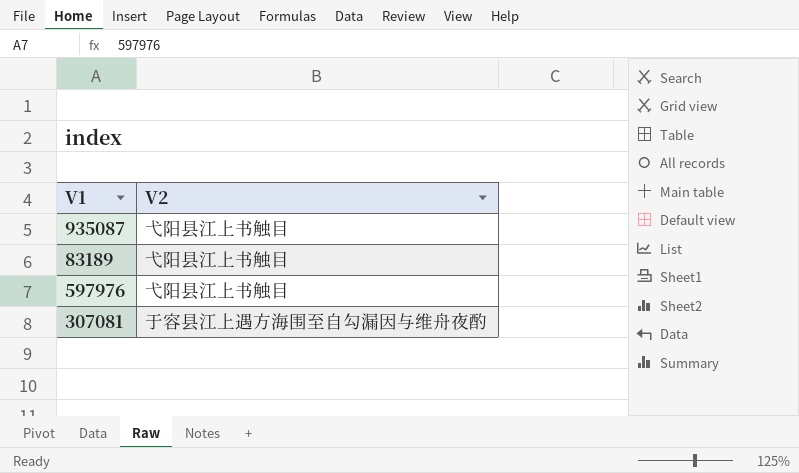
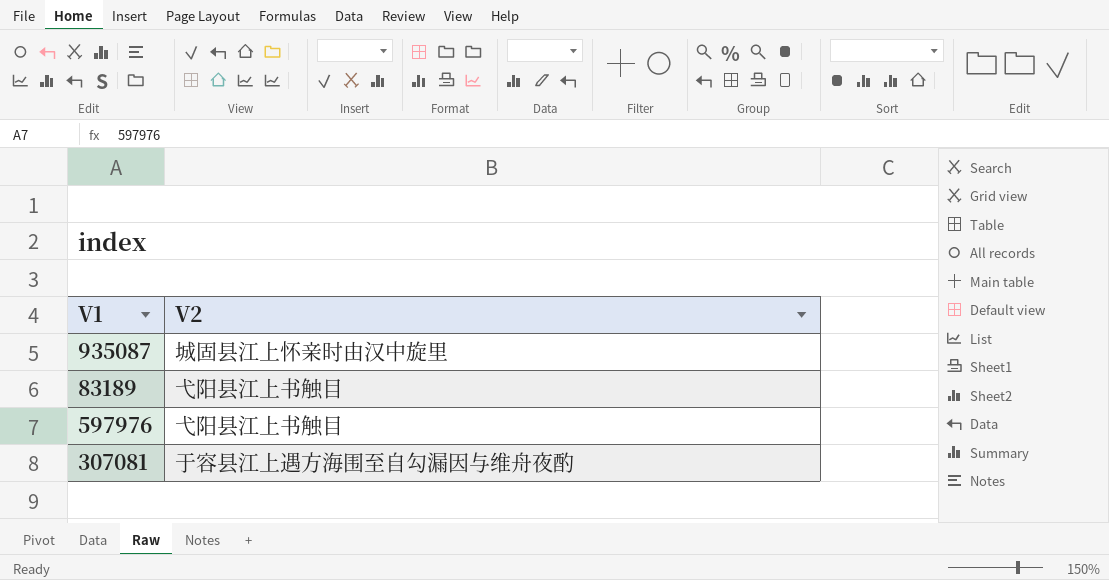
935087 | V2: 弋阳县江上书触目 -> 城固县江上怀亲时由汉中旋里

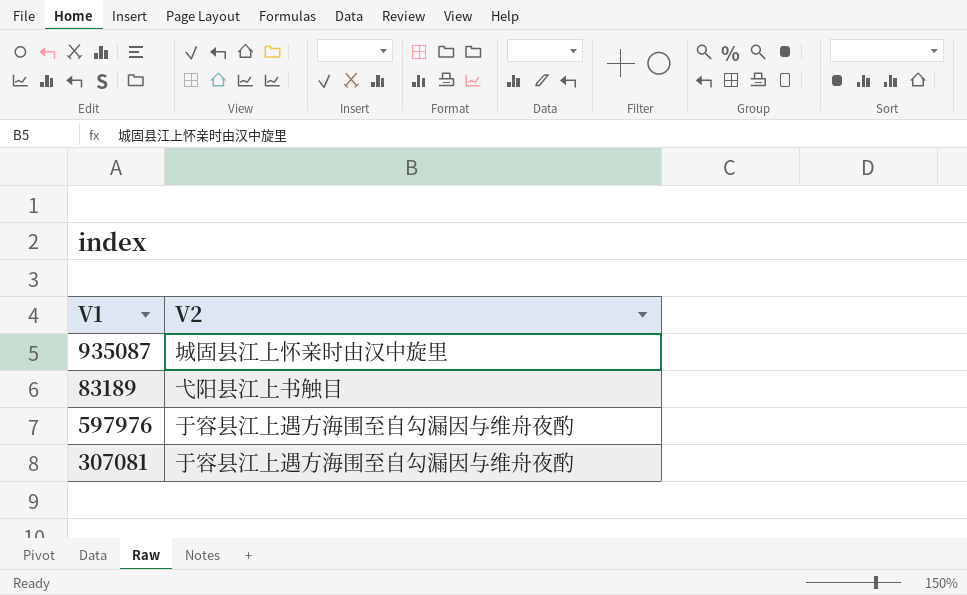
597976 | V2: 弋阳县江上书触目 -> 于容县江上遇方海围至自勾漏因与维舟夜酌

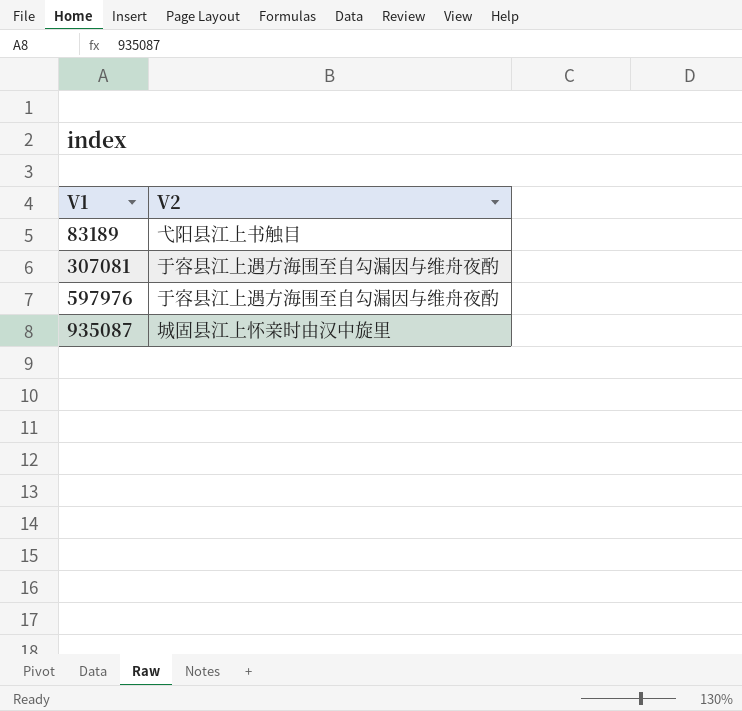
row order: none -> V1 ascending

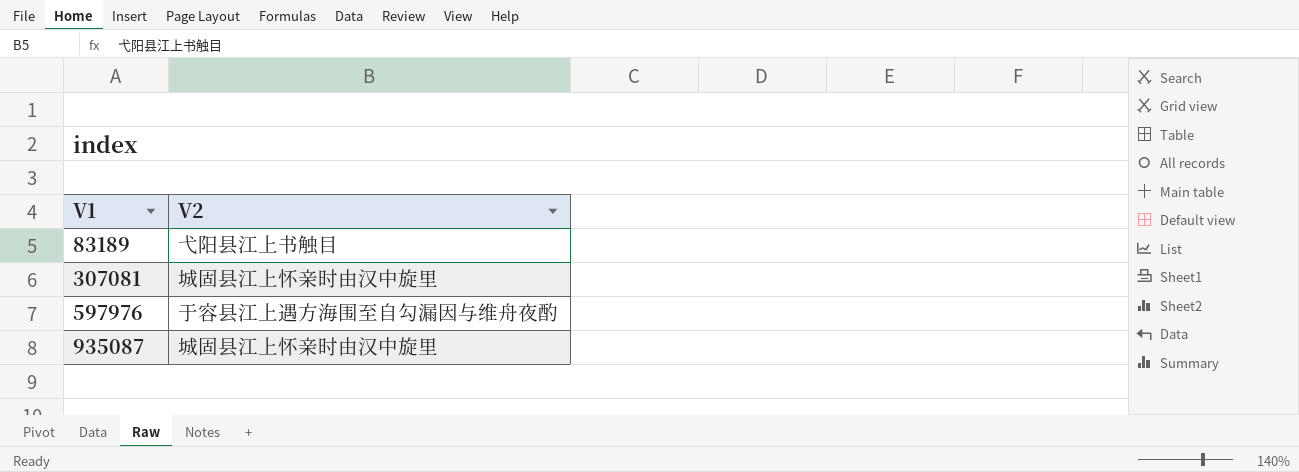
307081 | V2: 于容县江上遇方海围至自勾漏因与维舟夜酌 -> 城固县江上怀亲时由汉中旋里

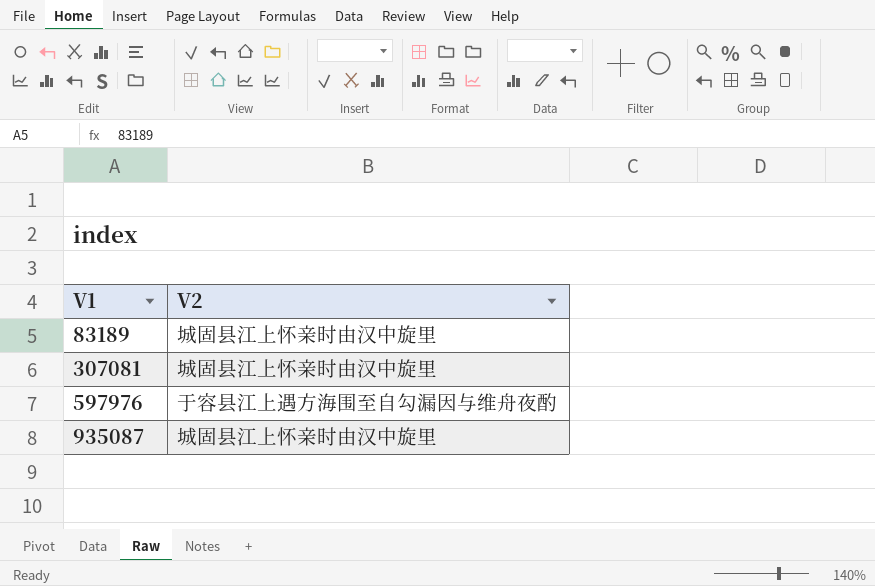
83189 | V2: 弋阳县江上书触目 -> 城固县江上怀亲时由汉中旋里

